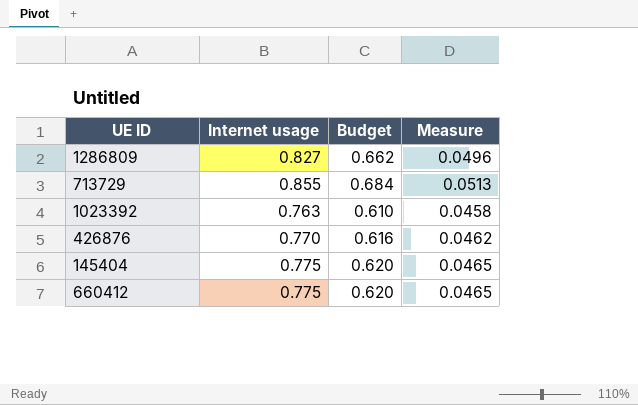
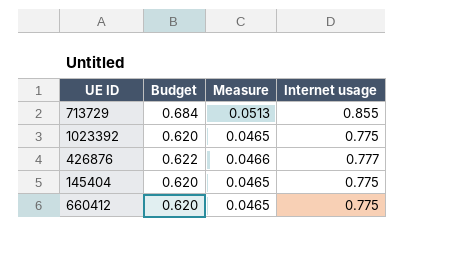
column Internet usage | position: 2 -> 4
row 1286809: 0.827 | 0.662 | 0.0496 -> none
1023392 | Budget: 0.610 -> 0.620
1023392 | Measure: 0.0458 -> 0.0465
1023392 | Internet usage: 0.763 -> 0.775
426876 | Budget: 0.616 -> 0.622
426876 | Measure: 0.0462 -> 0.0466
426876 | Internet usage: 0.770 -> 0.777

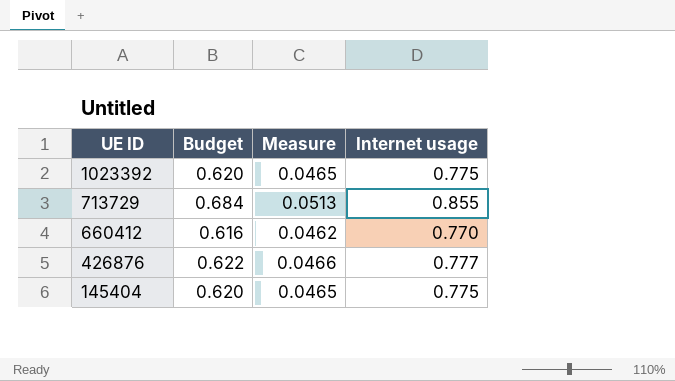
row order: none -> UE ID descending
660412 | Budget: 0.620 -> 0.616
660412 | Measure: 0.0465 -> 0.0462
660412 | Internet usage: 0.775 -> 0.770

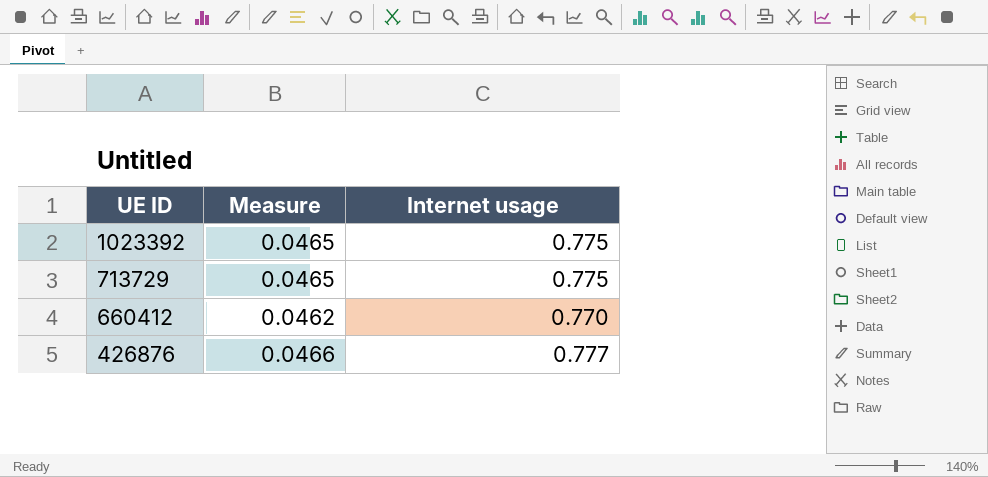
column Budget | formula: [Internet usage] * 0.8 -> none
row 145404: 0.620 | 0.0465 | 0.775 -> none
713729 | Measure: 0.0513 -> 0.0465
713729 | Internet usage: 0.855 -> 0.775

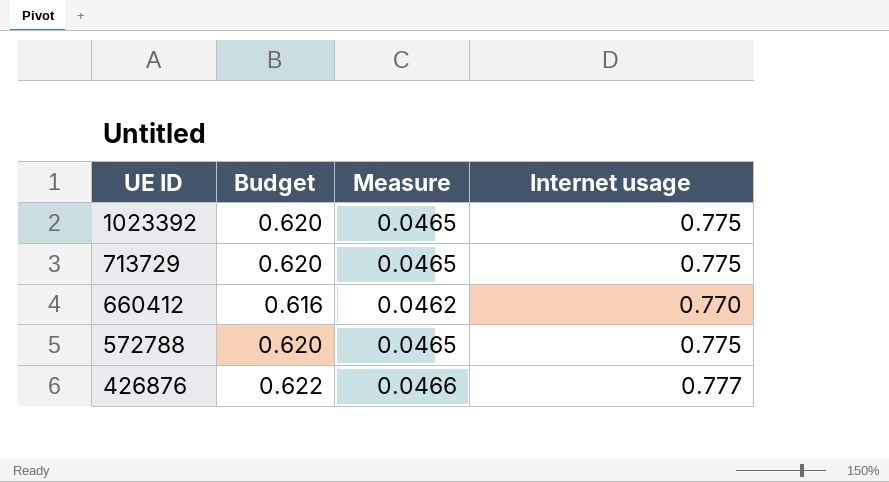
column Budget | formula: none -> [Internet usage] * 0.8
row 572788: none -> 0.620 | 0.0465 | 0.775

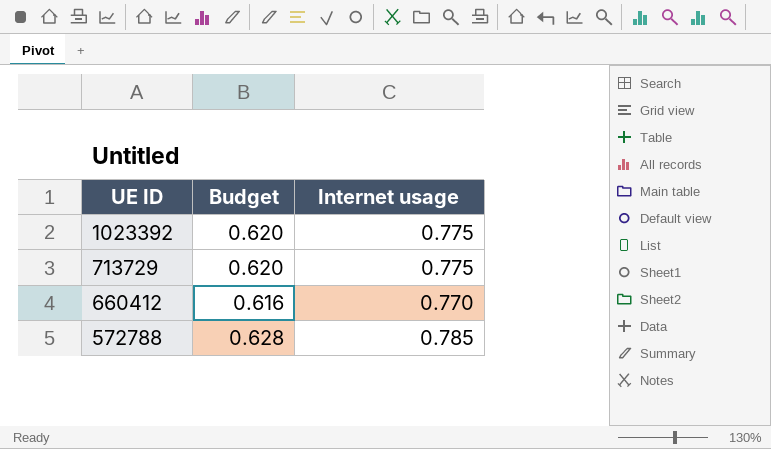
column Measure | formula: [Internet usage] * 0.06 -> none
row 426876: 0.622 | 0.0466 | 0.777 -> none
572788 | Budget: 0.620 -> 0.628
572788 | Internet usage: 0.775 -> 0.785

